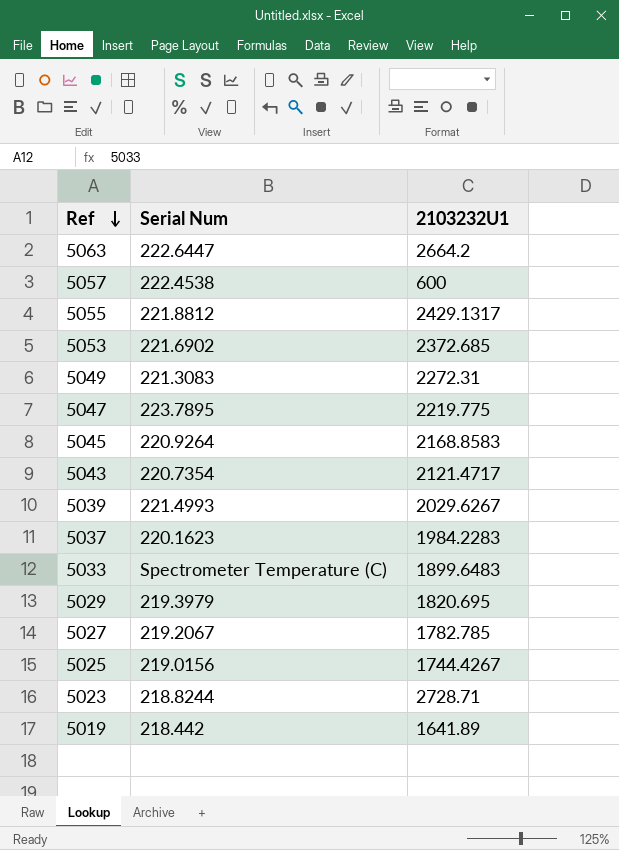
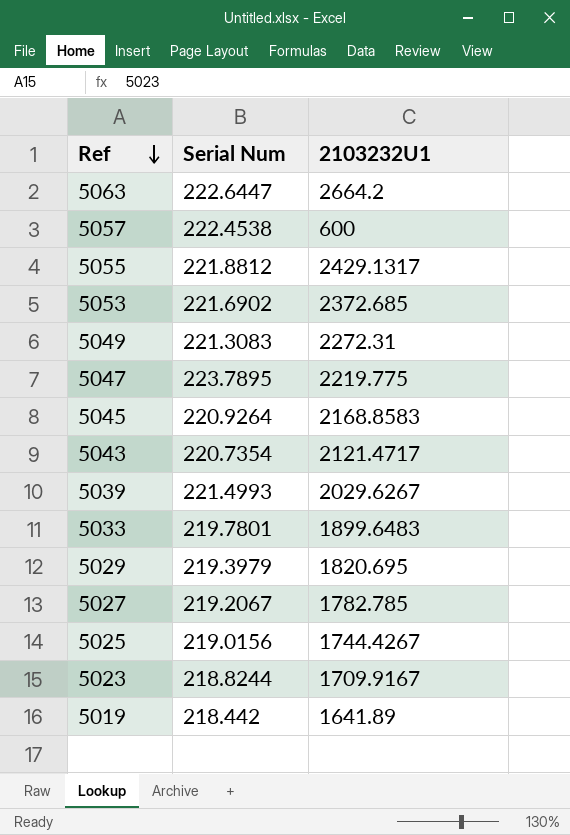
row 5037: 220.1623 | 1984.2283 -> none
5033 | Serial Num: Spectrometer Temperature (C) -> 219.7801
5023 | 2103232U1: 2728.71 -> 1709.9167

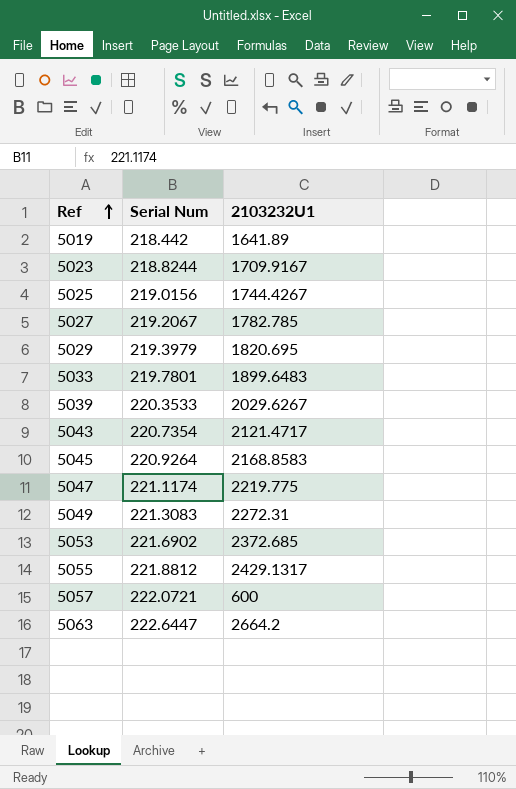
row order: Ref descending -> Ref ascending
5039 | Serial Num: 221.4993 -> 220.3533
5047 | Serial Num: 223.7895 -> 221.1174
5057 | Serial Num: 222.4538 -> 222.0721

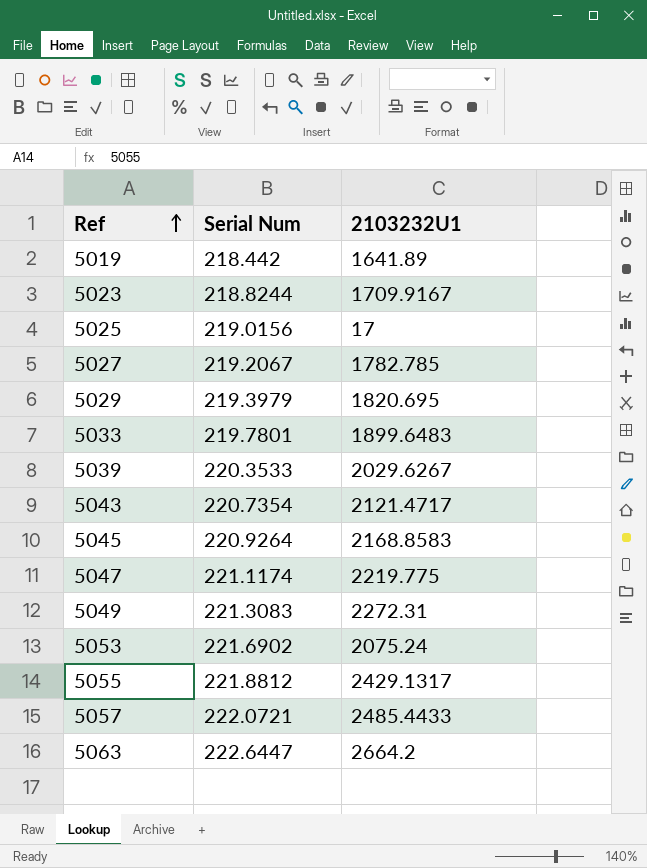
5025 | 2103232U1: 1744.4267 -> 17
5053 | 2103232U1: 2372.685 -> 2075.24
5057 | 2103232U1: 600 -> 2485.4433

